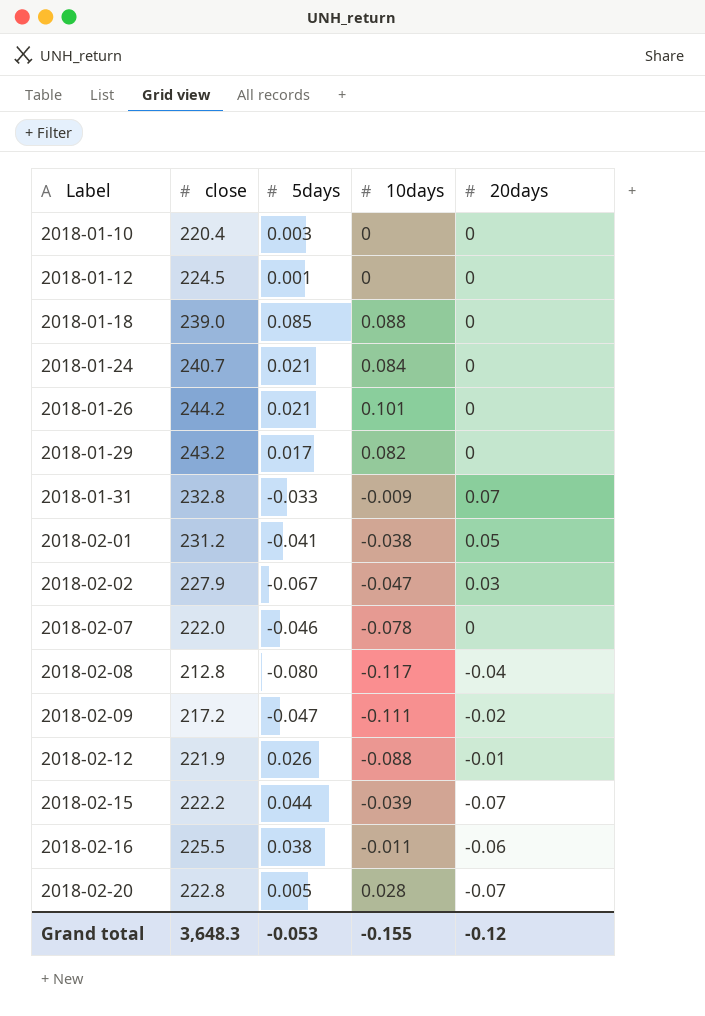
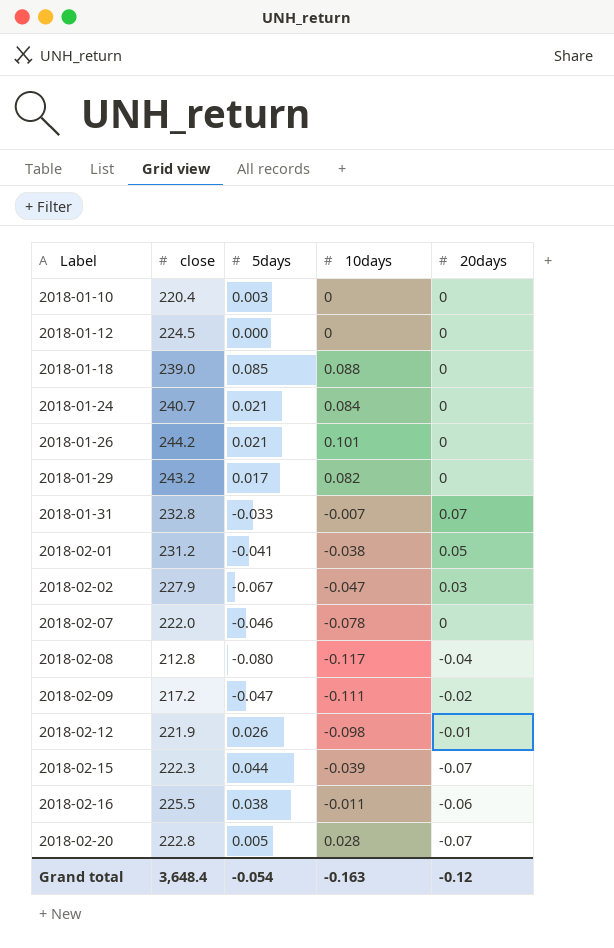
2018-01-12 | 5days: 0.001 -> 0.000
2018-01-31 | 10days: -0.009 -> -0.007
2018-02-12 | 10days: -0.088 -> -0.098
2018-02-15 | close: 222.2 -> 222.3
Grand total | close: 3,648.3 -> 3,648.4
Grand total | 5days: -0.053 -> -0.054
Grand total | 10days: -0.155 -> -0.163

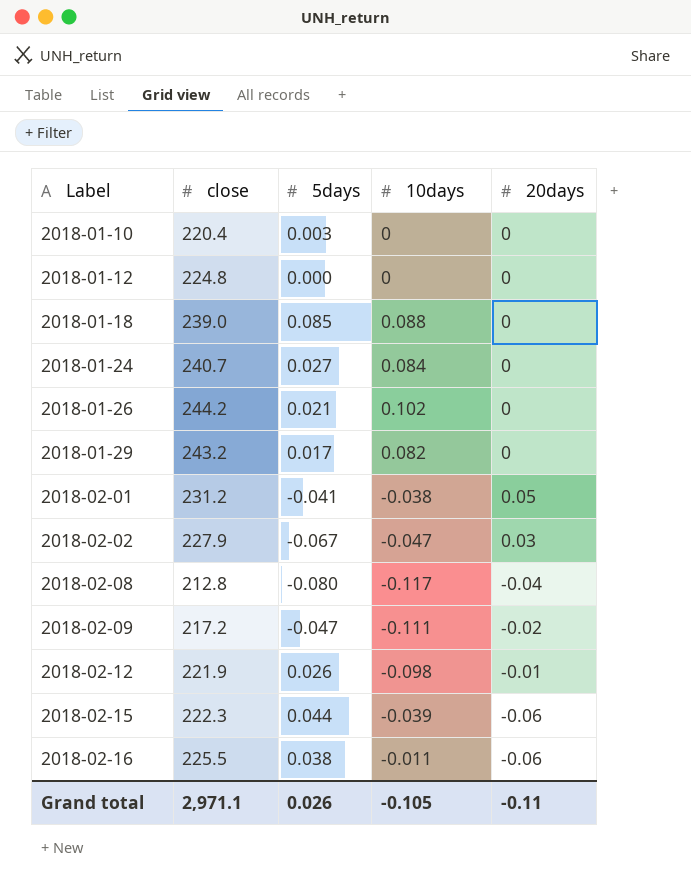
row 2018-01-31: 232.8 | -0.033 | -0.007 | 0.07 -> none
row 2018-02-07: 222.0 | -0.046 | -0.078 | 0 -> none
row 2018-02-20: 222.8 | 0.005 | 0.028 | -0.07 -> none
2018-01-12 | close: 224.5 -> 224.8
2018-01-24 | 5days: 0.021 -> 0.027
2018-01-26 | 10days: 0.101 -> 0.102
2018-02-15 | 20days: -0.07 -> -0.06
Grand total | close: 3,648.4 -> 2,971.1
Grand total | 5days: -0.054 -> 0.026
Grand total | 10days: -0.163 -> -0.105
Grand total | 20days: -0.12 -> -0.11

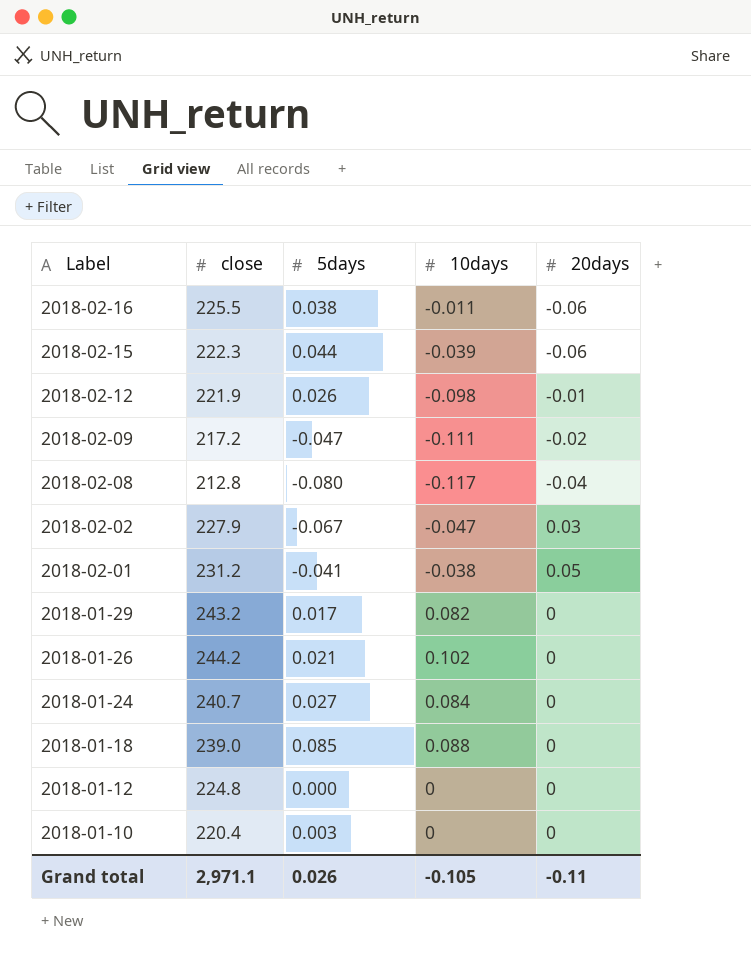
row order: Label ascending -> Label descending

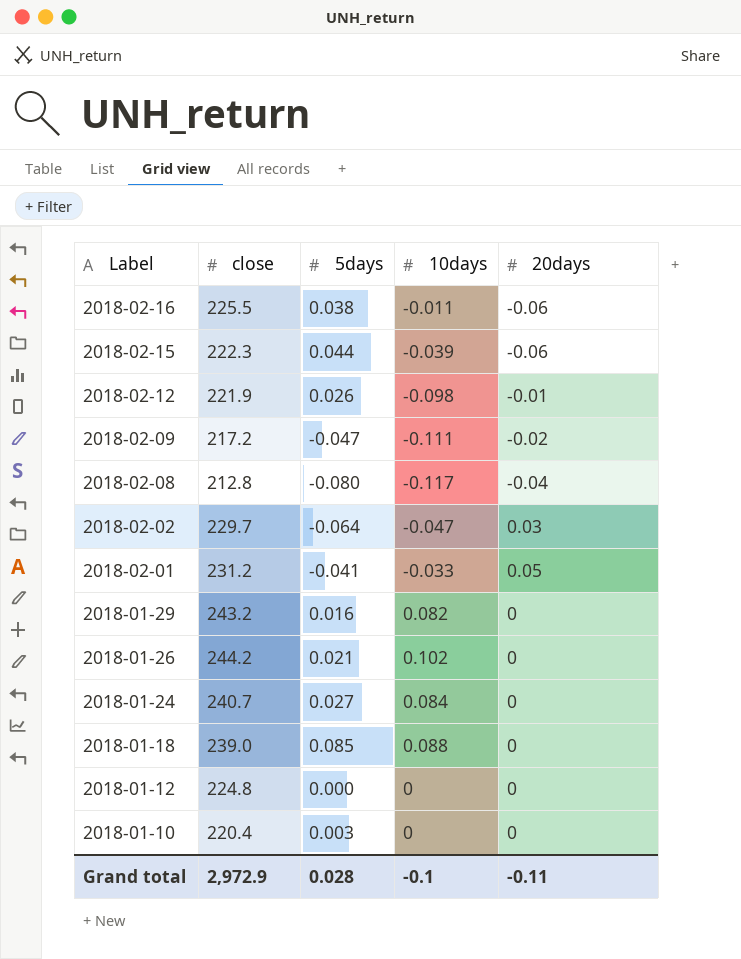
2018-02-02 | close: 227.9 -> 229.7
2018-02-02 | 5days: -0.067 -> -0.064
2018-02-01 | 10days: -0.038 -> -0.033
2018-01-29 | 5days: 0.017 -> 0.016
Grand total | close: 2,971.1 -> 2,972.9
Grand total | 5days: 0.026 -> 0.028
Grand total | 10days: -0.105 -> -0.1

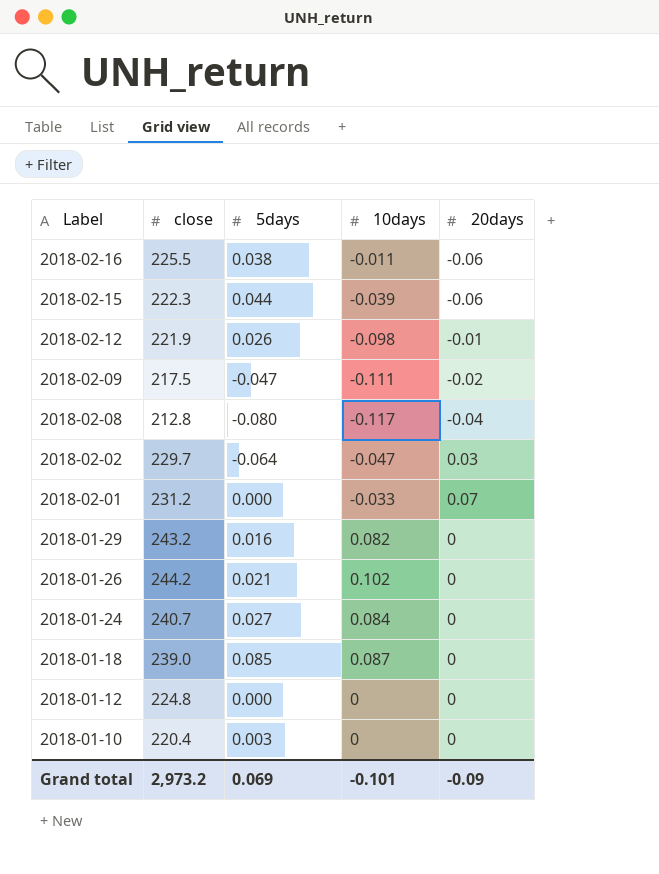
2018-02-09 | close: 217.2 -> 217.5
2018-02-01 | 5days: -0.041 -> 0.000
2018-02-01 | 20days: 0.05 -> 0.07
2018-01-18 | 10days: 0.088 -> 0.087
Grand total | close: 2,972.9 -> 2,973.2
Grand total | 5days: 0.028 -> 0.069
Grand total | 10days: -0.1 -> -0.101
Grand total | 20days: -0.11 -> -0.09

